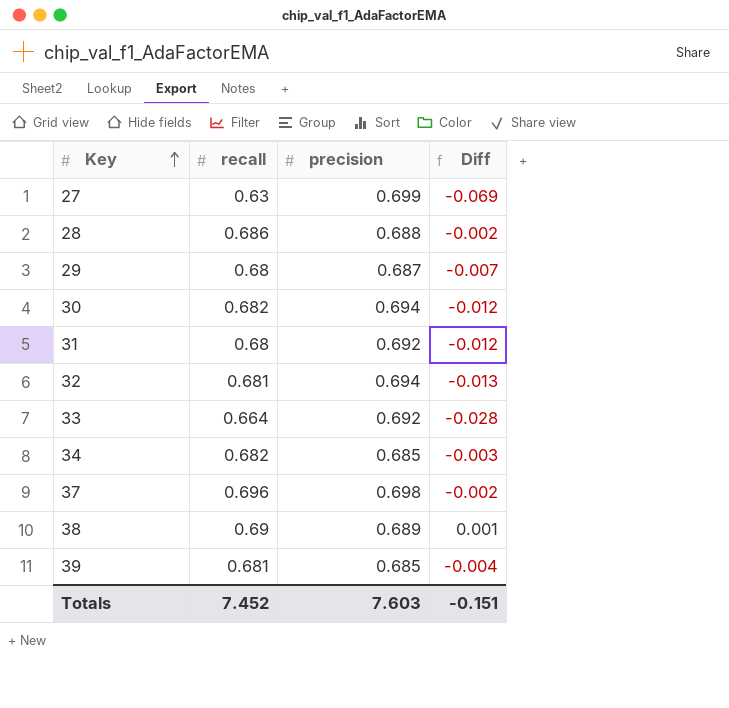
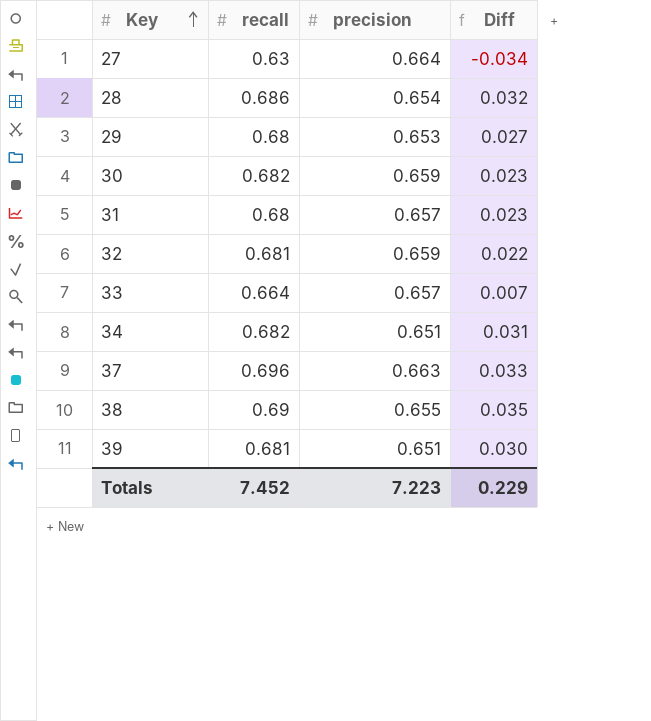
27 | precision: 0.699 -> 0.664
27 | Diff: -0.069 -> -0.034
28 | precision: 0.688 -> 0.654
28 | Diff: -0.002 -> 0.032
29 | precision: 0.687 -> 0.653
29 | Diff: -0.007 -> 0.027
30 | precision: 0.694 -> 0.659
30 | Diff: -0.012 -> 0.023
31 | precision: 0.692 -> 0.657
31 | Diff: -0.012 -> 0.023
32 | precision: 0.694 -> 0.659
32 | Diff: -0.013 -> 0.022
33 | precision: 0.692 -> 0.657
33 | Diff: -0.028 -> 0.007
34 | precision: 0.685 -> 0.651
34 | Diff: -0.003 -> 0.031
37 | precision: 0.698 -> 0.663
37 | Diff: -0.002 -> 0.033
38 | precision: 0.689 -> 0.655
38 | Diff: 0.001 -> 0.035
39 | precision: 0.685 -> 0.651
39 | Diff: -0.004 -> 0.030
Totals | precision: 7.603 -> 7.223
Totals | Diff: -0.151 -> 0.229

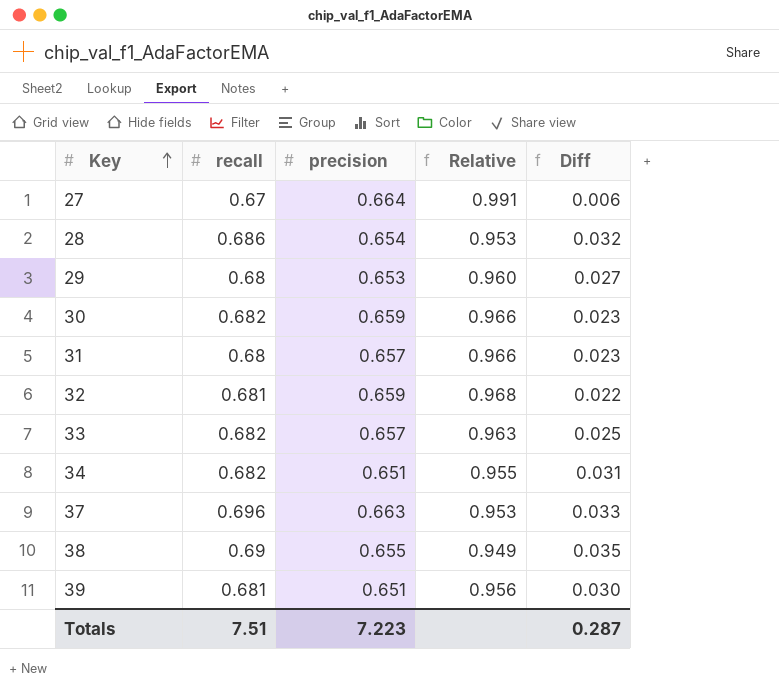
column Relative | formula: none -> [precision] / [recall]
27 | recall: 0.63 -> 0.67
27 | Diff: -0.034 -> 0.006
33 | recall: 0.664 -> 0.682
33 | Diff: 0.007 -> 0.025
Totals | recall: 7.452 -> 7.51
Totals | Diff: 0.229 -> 0.287

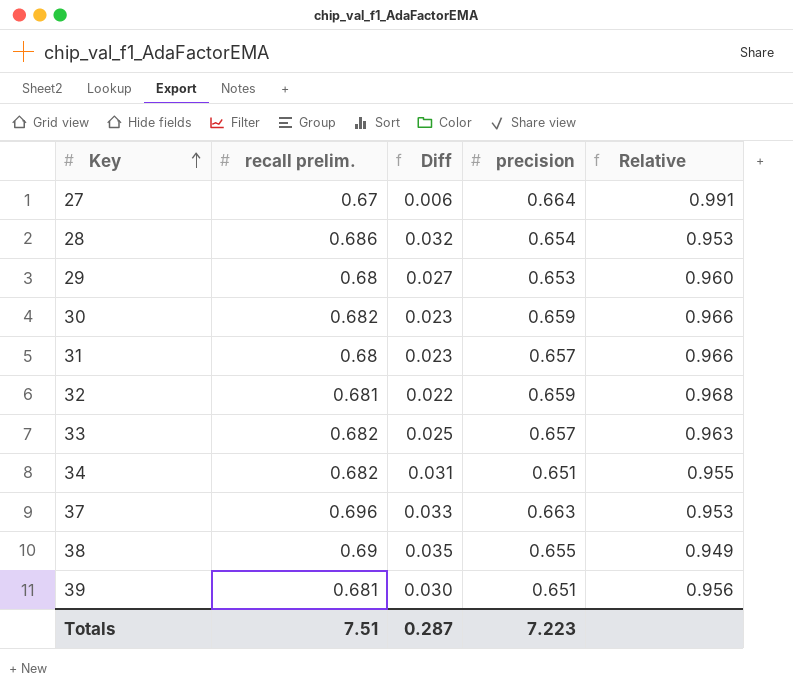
column name: recall -> recall prelim.
column Diff | position: 5 -> 3

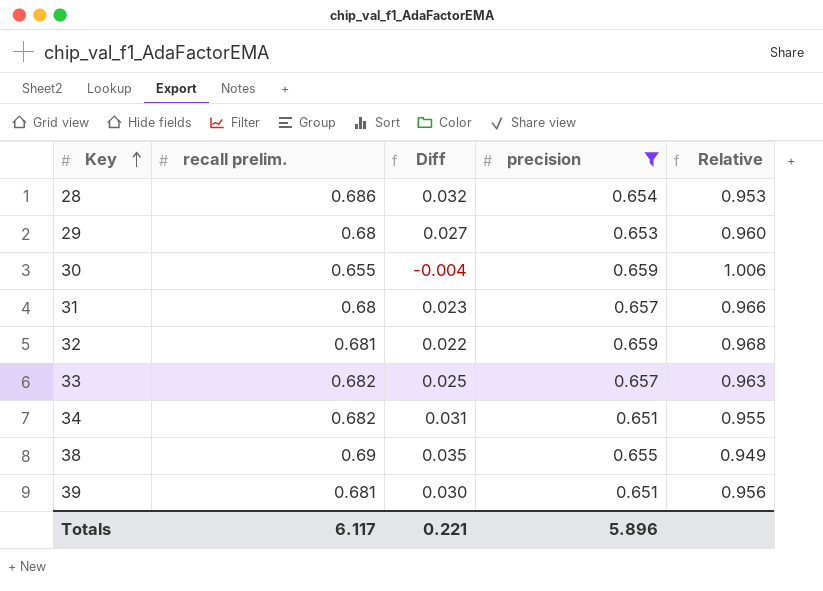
filter: none -> precision <= 0.659
30 | recall prelim.: 0.682 -> 0.655
30 | Diff: 0.023 -> -0.004
30 | Relative: 0.966 -> 1.006
Totals | recall prelim.: 7.51 -> 6.117
Totals | Diff: 0.287 -> 0.221
Totals | precision: 7.223 -> 5.896

